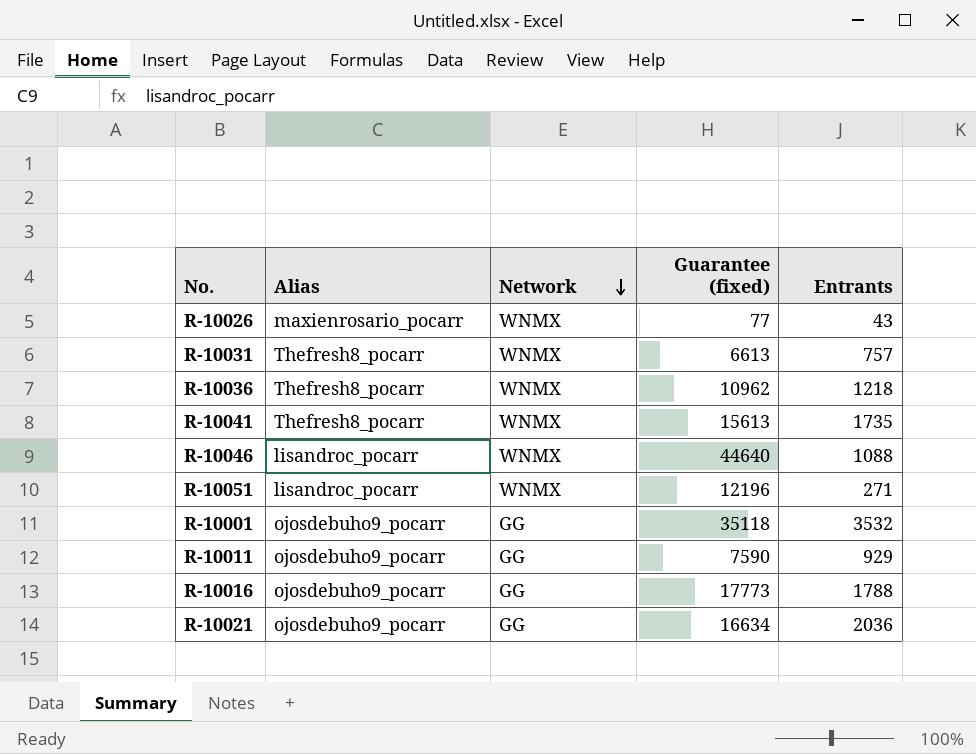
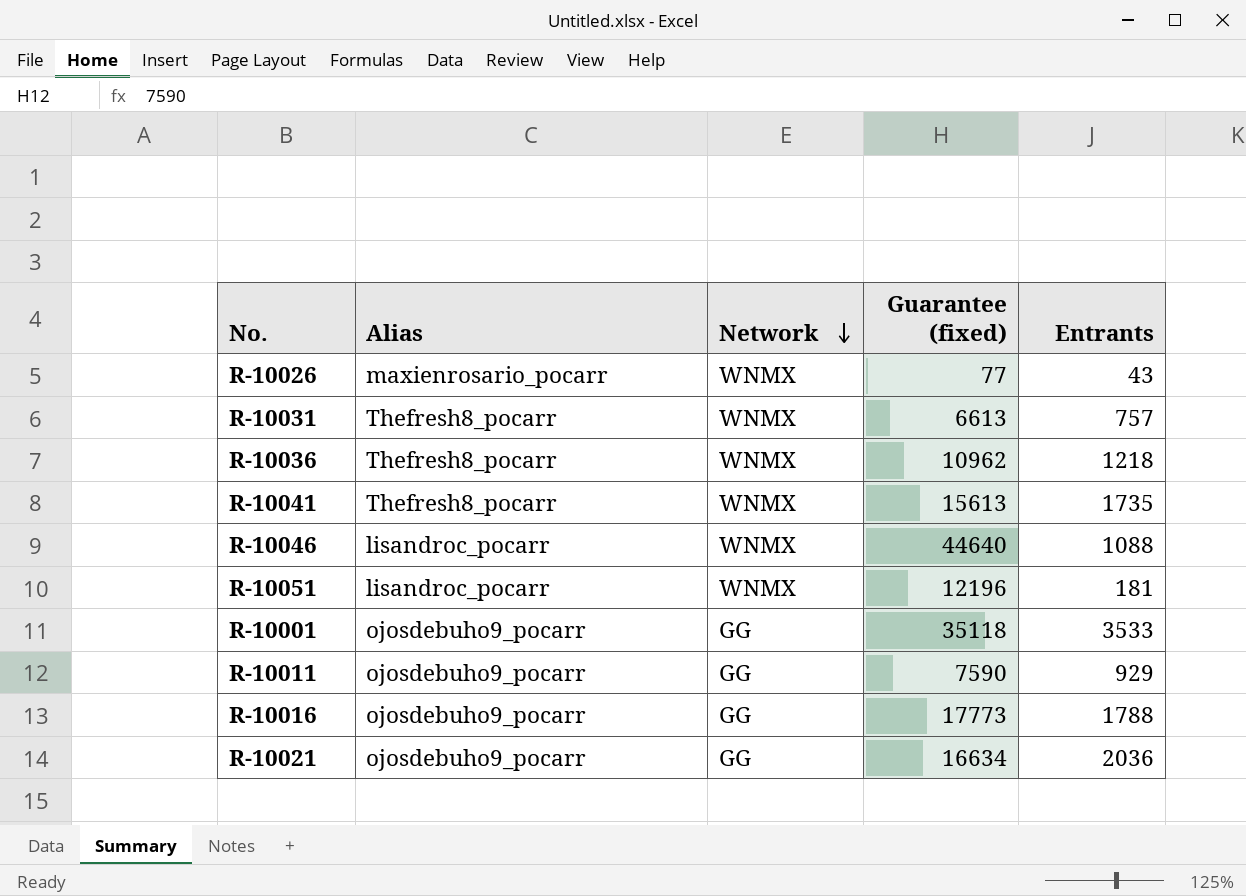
R-10051 | Entrants: 271 -> 181
R-10001 | Entrants: 3532 -> 3533

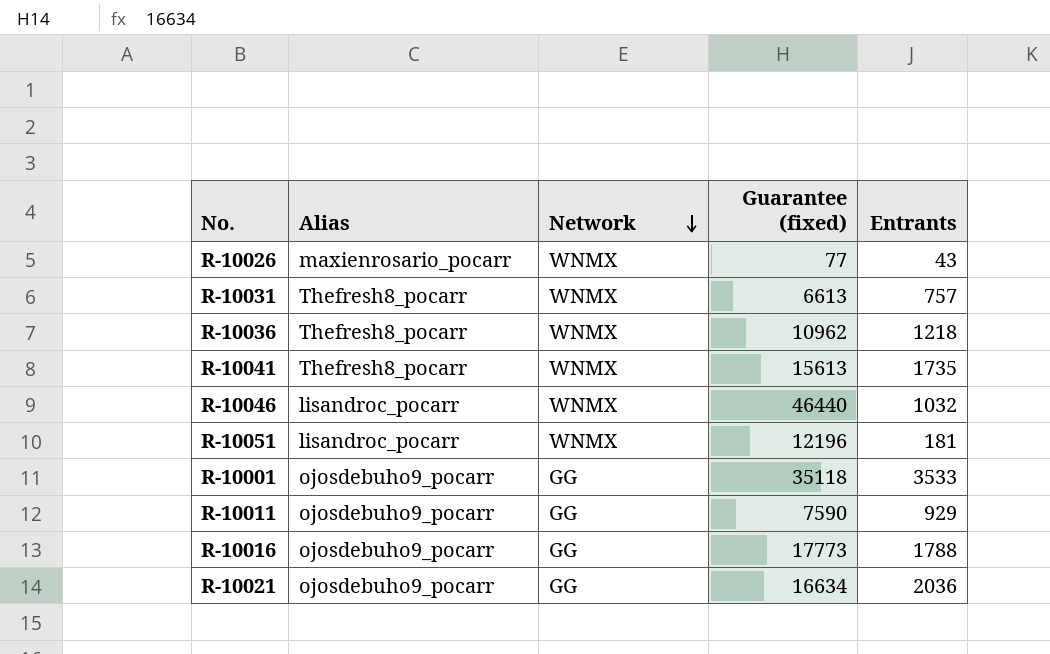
R-10046 | Guarantee (fixed): 44640 -> 46440
R-10046 | Entrants: 1088 -> 1032

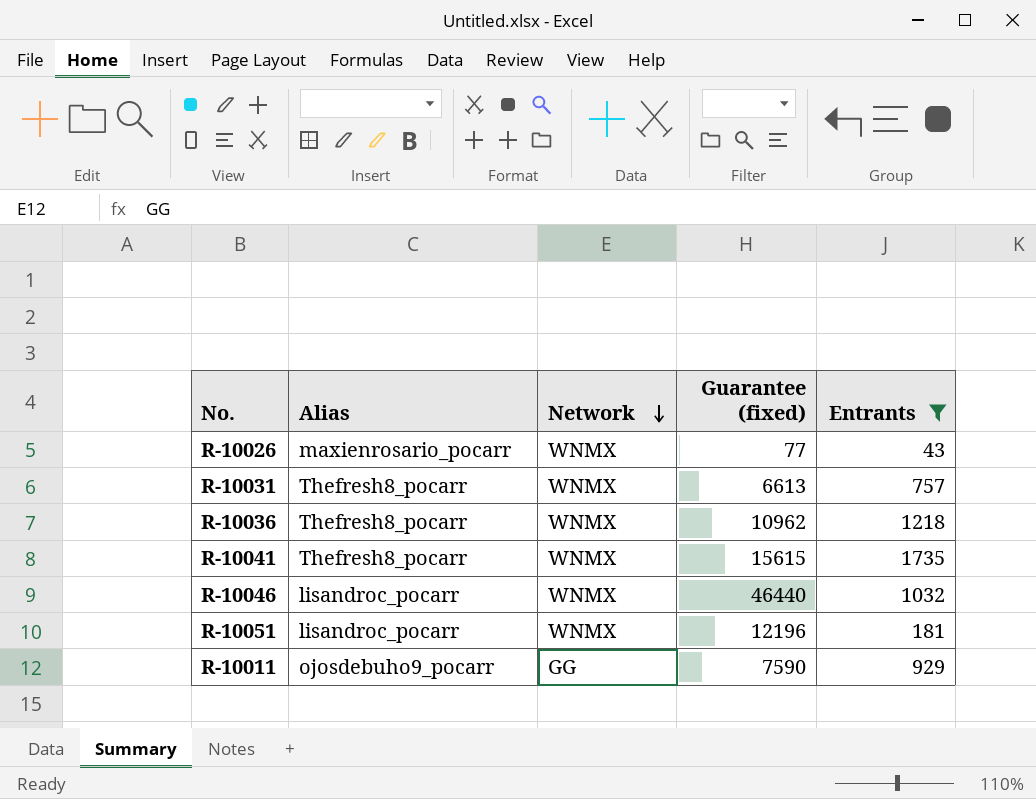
filter: none -> Entrants <= 1735
R-10041 | Guarantee (fixed): 15613 -> 15615

